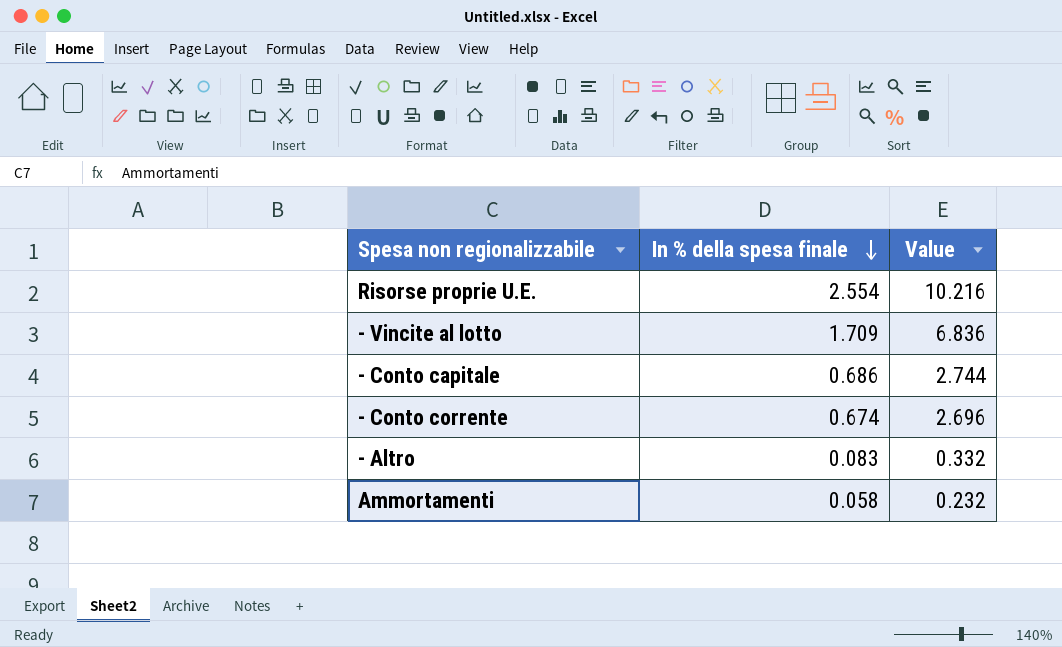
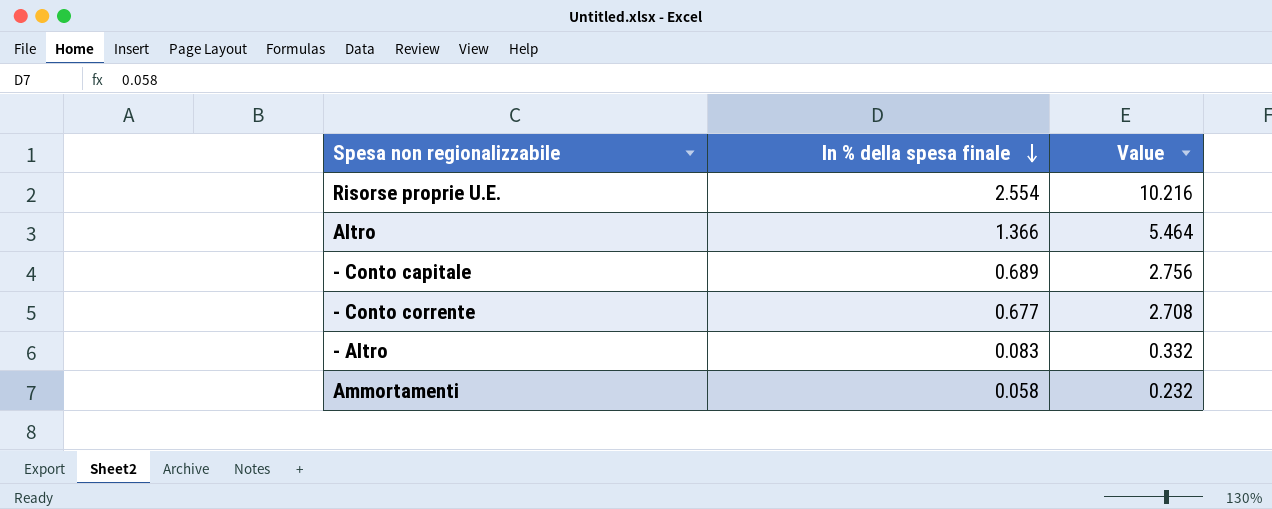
row - Vincite al lotto: 1.709 | 6.836 -> none
row Altro: none -> 1.366 | 5.464
- Conto capitale | In % della spesa finale: 0.686 -> 0.689
- Conto capitale | Value: 2.744 -> 2.756
- Conto corrente | In % della spesa finale: 0.674 -> 0.677
- Conto corrente | Value: 2.696 -> 2.708

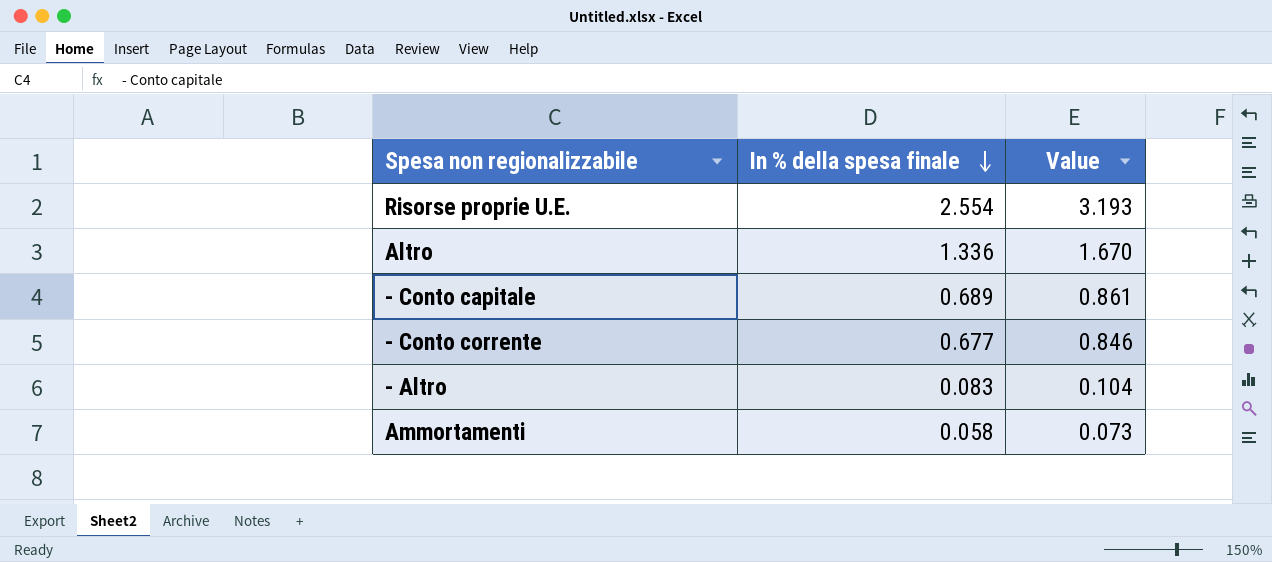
column Value | formula: [In % della spesa finale] * 4 -> [In % della spesa finale] * 1.25
Altro | In % della spesa finale: 1.366 -> 1.336

